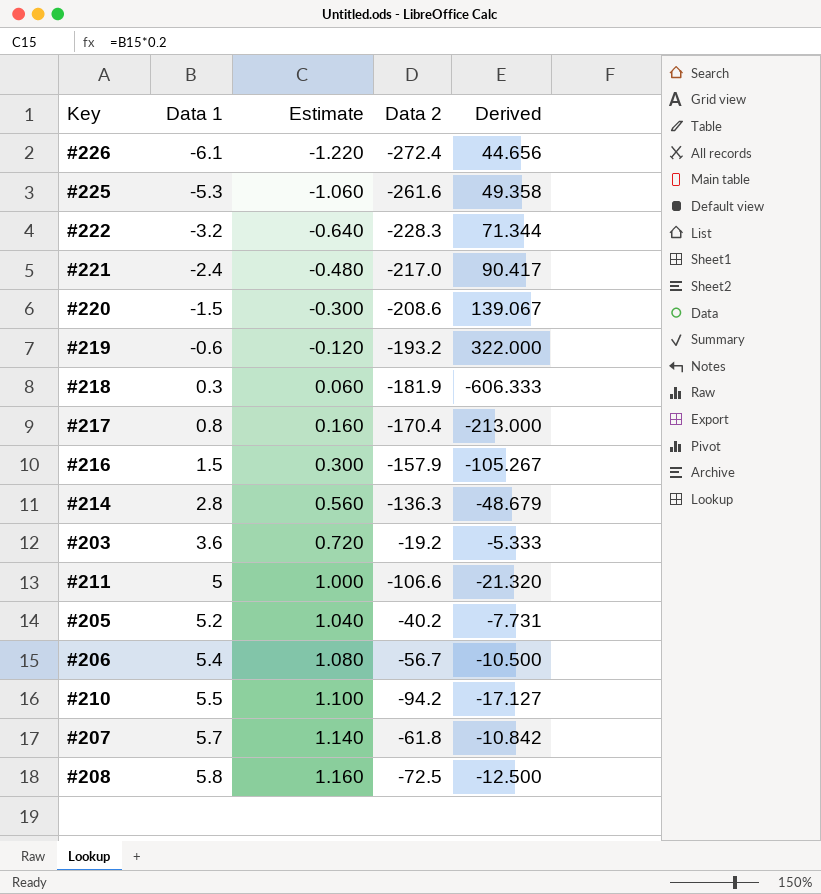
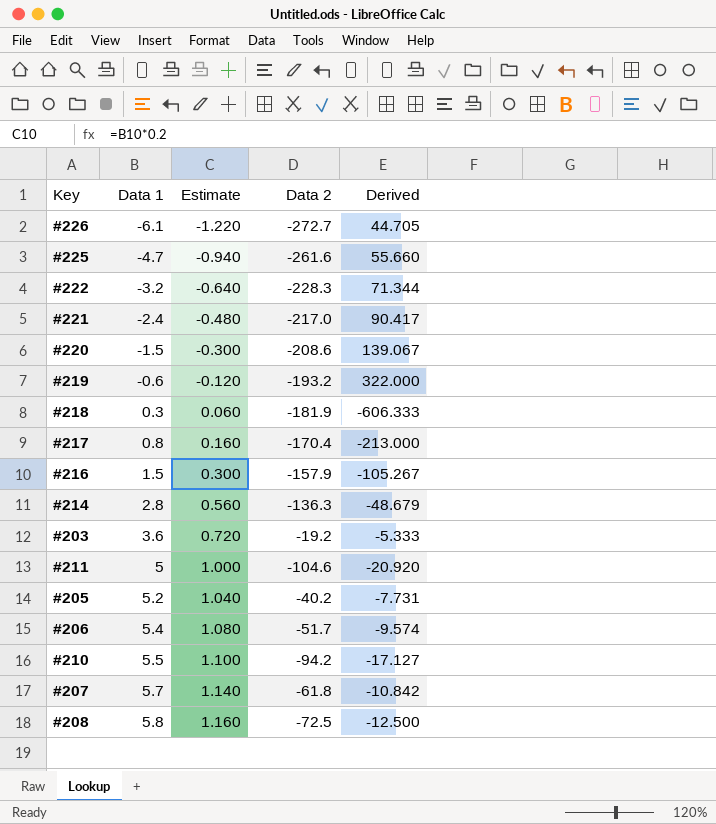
#226 | Data 2: -272.4 -> -272.7
#226 | Derived: 44.656 -> 44.705
#225 | Data 1: -5.3 -> -4.7
#225 | Estimate: -1.060 -> -0.940
#225 | Derived: 49.358 -> 55.660
#211 | Data 2: -106.6 -> -104.6
#211 | Derived: -21.320 -> -20.920
#206 | Data 2: -56.7 -> -51.7
#206 | Derived: -10.500 -> -9.574

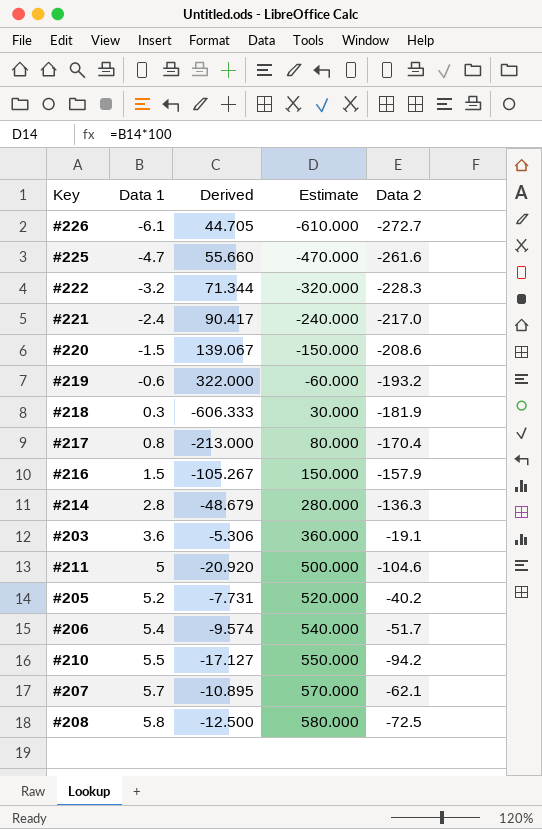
column Derived | position: 5 -> 3
column Estimate | formula: [Data 1] * 0.2 -> [Data 1] * 100
#203 | Derived: -5.333 -> -5.306
#203 | Data 2: -19.2 -> -19.1
#207 | Derived: -10.842 -> -10.895
#207 | Data 2: -61.8 -> -62.1

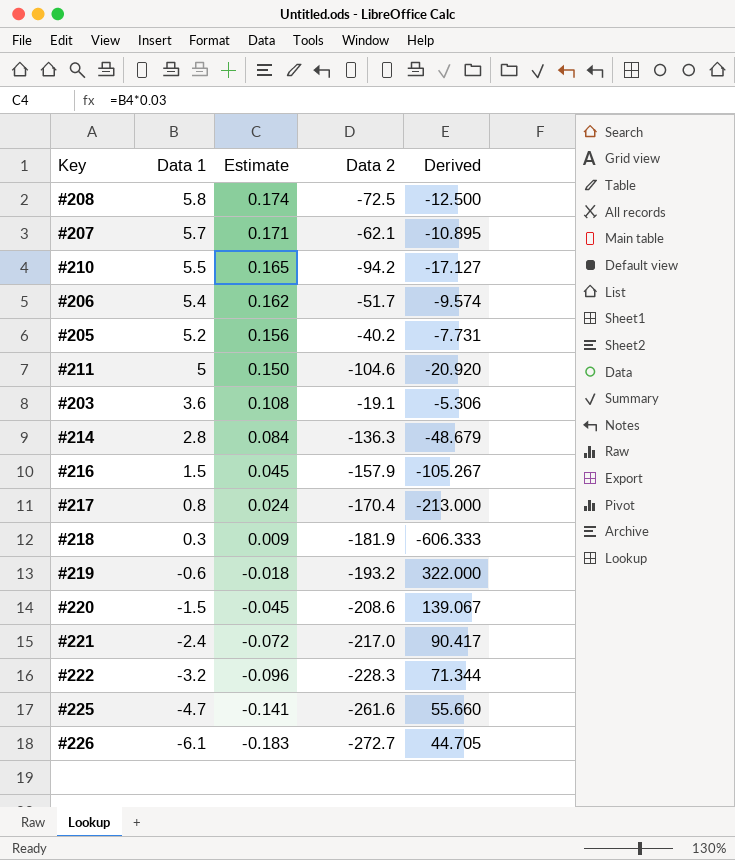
row order: Data 1 ascending -> Data 1 descending
column Estimate | formula: [Data 1] * 100 -> [Data 1] * 0.03
column Derived | position: 3 -> 5

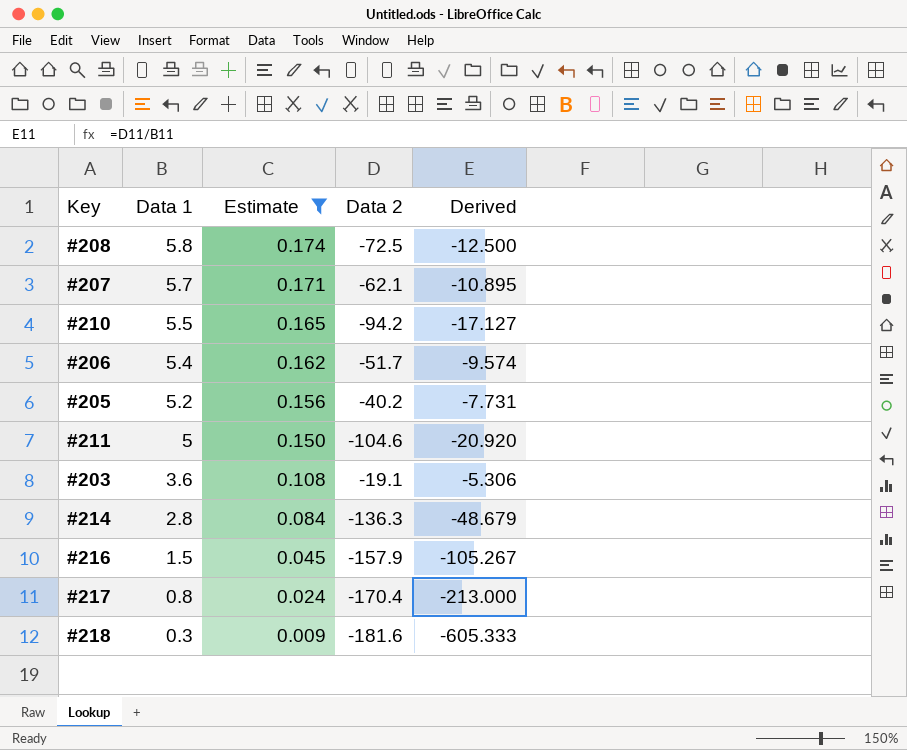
filter: none -> Estimate >= 0.009
#218 | Data 2: -181.9 -> -181.6
#218 | Derived: -606.333 -> -605.333

